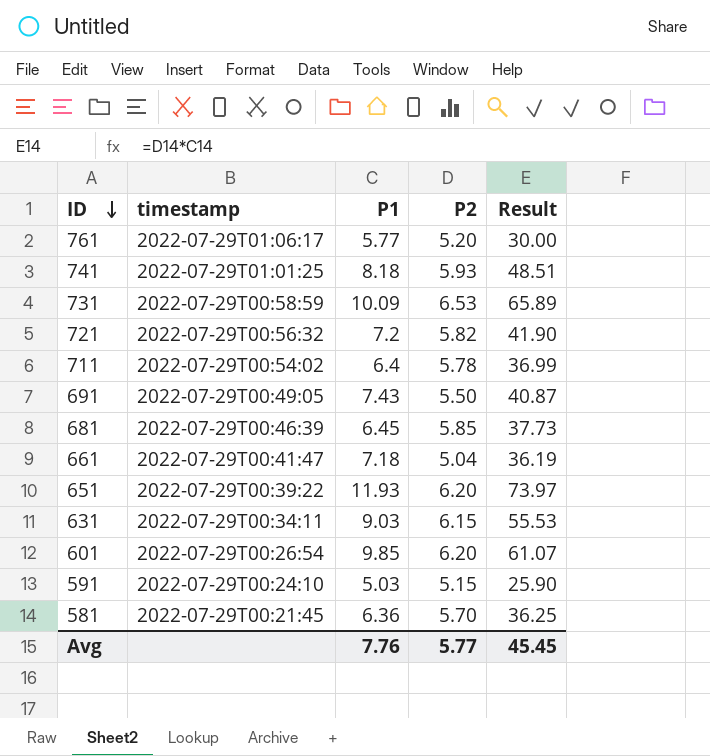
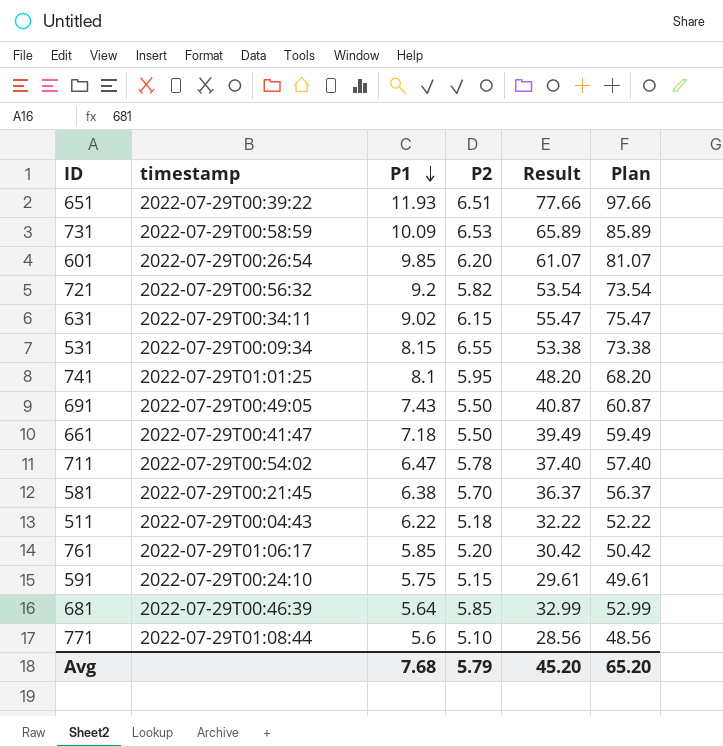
row order: ID descending -> P1 descending
column Plan | formula: none -> [Result] + 20
651 | P2: 6.20 -> 6.51
651 | Result: 73.97 -> 77.66
721 | P1: 7.2 -> 9.2
721 | Result: 41.90 -> 53.54
631 | P1: 9.03 -> 9.02
631 | Result: 55.53 -> 55.47
row 531: none -> 2022-07-29T00:09:34 | 8.15 | 6.55 | 53.38 | 73.38
741 | P1: 8.18 -> 8.1
741 | P2: 5.93 -> 5.95
741 | Result: 48.51 -> 48.20
661 | P2: 5.04 -> 5.50
661 | Result: 36.19 -> 39.49
711 | P1: 6.4 -> 6.47
711 | Result: 36.99 -> 37.40
581 | P1: 6.36 -> 6.38
581 | Result: 36.25 -> 36.37
row 511: none -> 2022-07-29T00:04:43 | 6.22 | 5.18 | 32.22 | 52.22
761 | P1: 5.77 -> 5.85
761 | Result: 30.00 -> 30.42
591 | P1: 5.03 -> 5.75
591 | Result: 25.90 -> 29.61
681 | P1: 6.45 -> 5.64
681 | Result: 37.73 -> 32.99
row 771: none -> 2022-07-29T01:08:44 | 5.6 | 5.10 | 28.56 | 48.56
Avg | P1: 7.76 -> 7.68
Avg | P2: 5.77 -> 5.79
Avg | Result: 45.45 -> 45.20

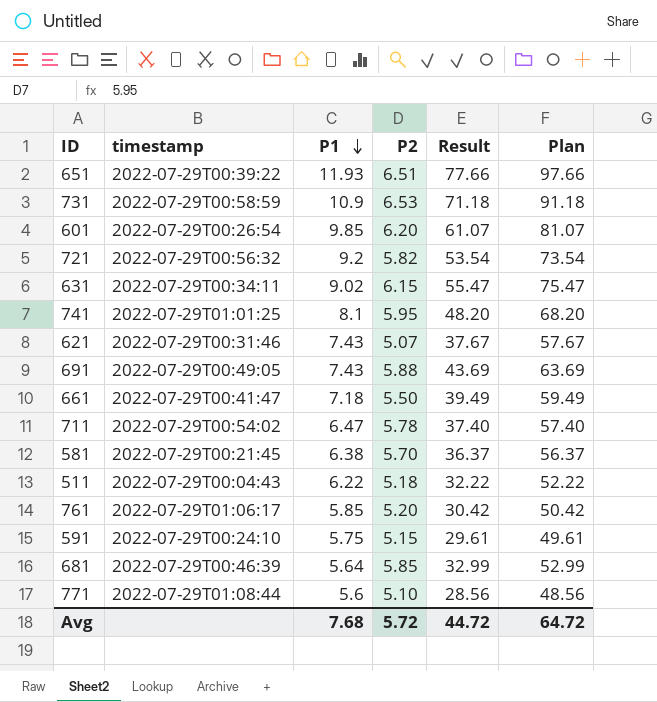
row 531: 2022-07-29T00:09:34 | 8.15 | 6.55 | 53.38 | 73.38 -> none
731 | P1: 10.09 -> 10.9
731 | Result: 65.89 -> 71.18
731 | Plan: 85.89 -> 91.18
row 621: none -> 2022-07-29T00:31:46 | 7.43 | 5.07 | 37.67 | 57.67
691 | P2: 5.50 -> 5.88
691 | Result: 40.87 -> 43.69
691 | Plan: 60.87 -> 63.69
Avg | P2: 5.79 -> 5.72
Avg | Result: 45.20 -> 44.72
Avg | Plan: 65.20 -> 64.72

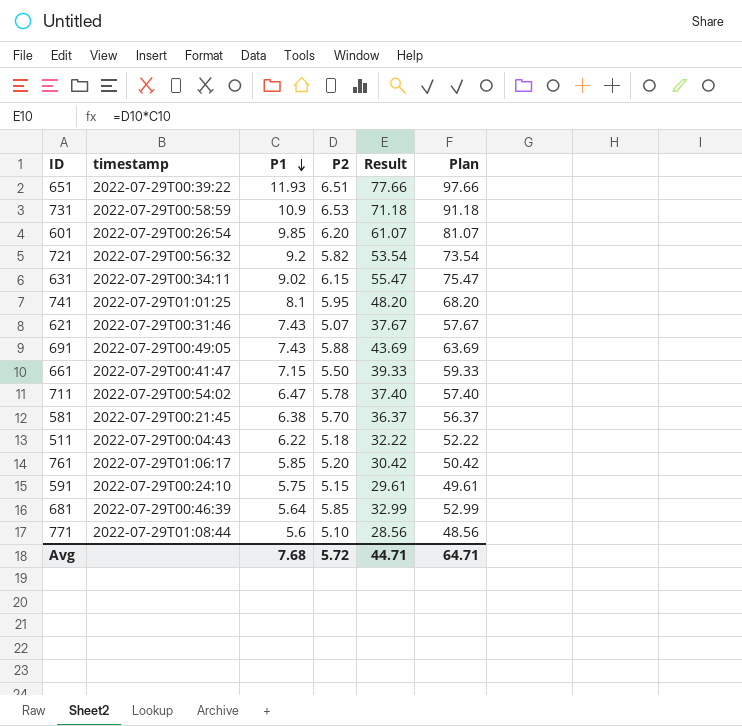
661 | P1: 7.18 -> 7.15
661 | Result: 39.49 -> 39.33
661 | Plan: 59.49 -> 59.33
Avg | Result: 44.72 -> 44.71
Avg | Plan: 64.72 -> 64.71

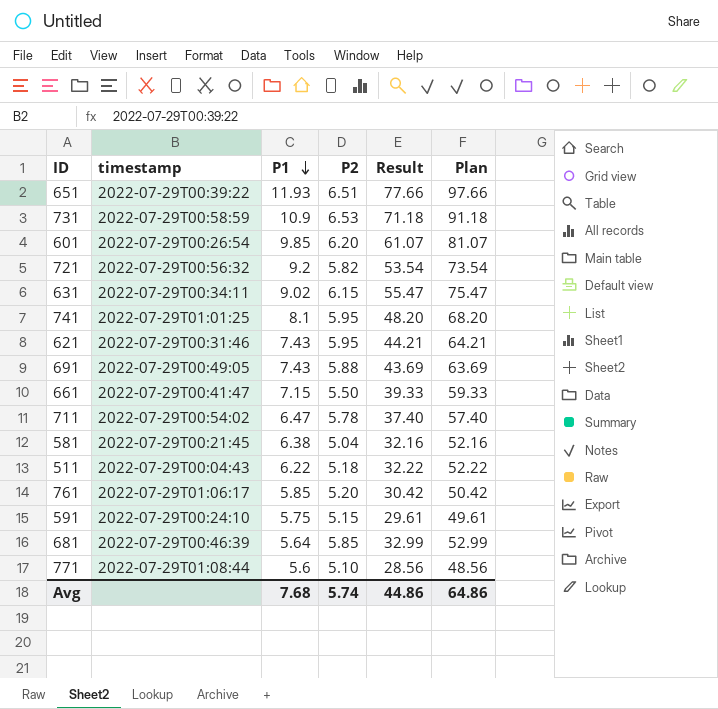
621 | P2: 5.07 -> 5.95
621 | Result: 37.67 -> 44.21
621 | Plan: 57.67 -> 64.21
581 | P2: 5.70 -> 5.04
581 | Result: 36.37 -> 32.16
581 | Plan: 56.37 -> 52.16
Avg | P2: 5.72 -> 5.74
Avg | Result: 44.71 -> 44.86
Avg | Plan: 64.71 -> 64.86

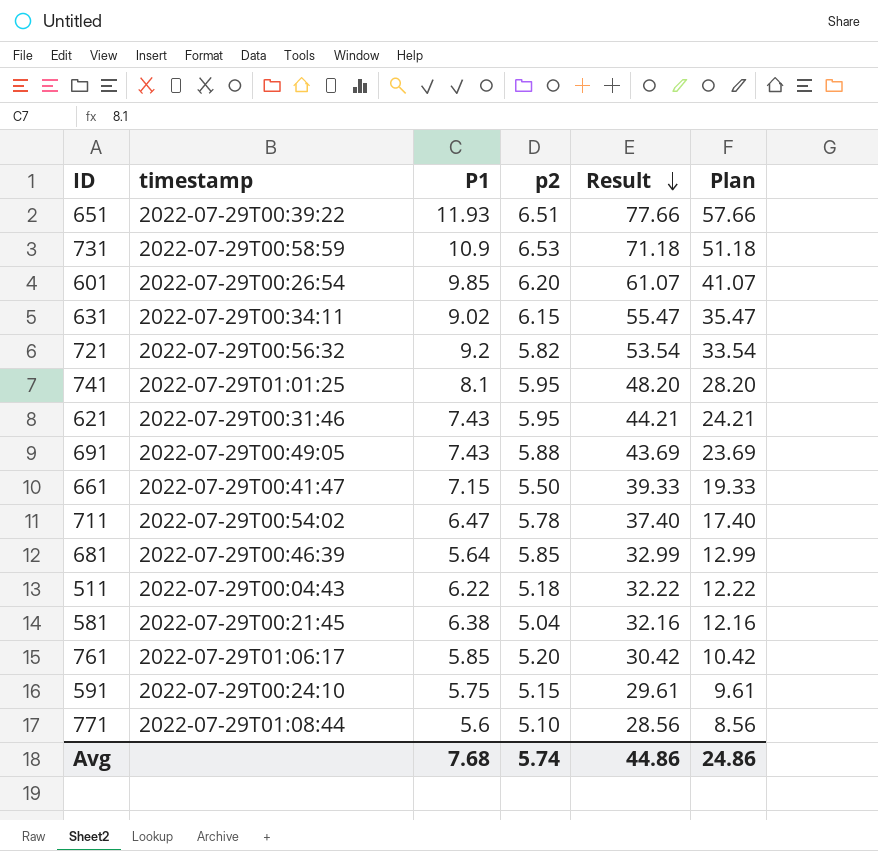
row order: P1 descending -> Result descending
column name: P2 -> p2
column Plan | formula: [Result] + 20 -> [Result] - 20
Avg | Plan: 64.86 -> 24.86

